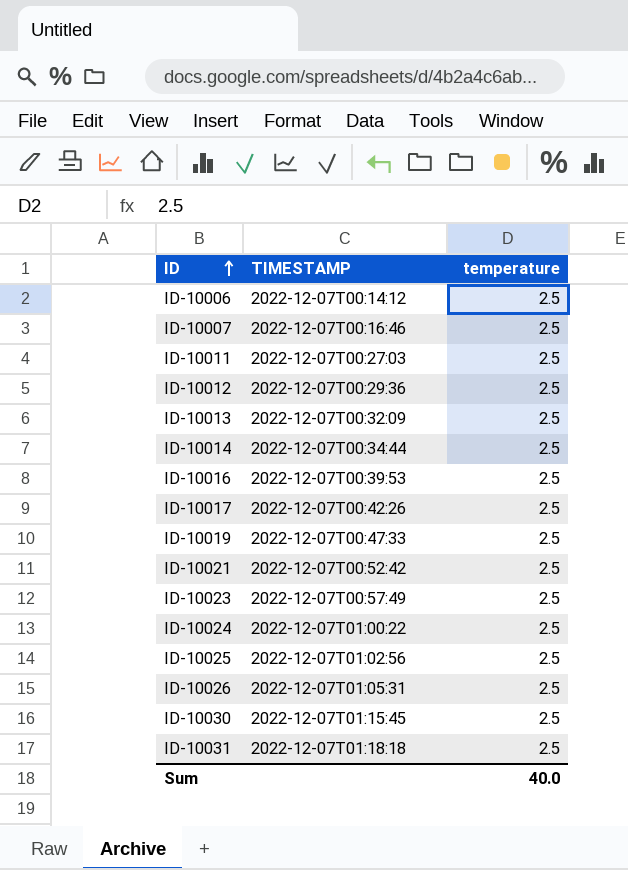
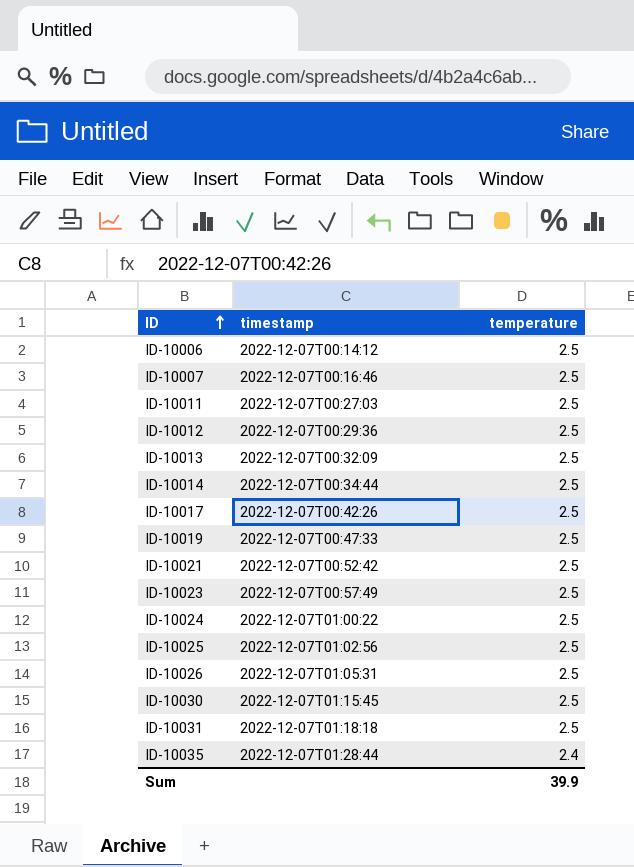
column name: TIMESTAMP -> timestamp
row ID-10016: 2022-12-07T00:39:53 | 2.5 -> none
row ID-10035: none -> 2022-12-07T01:28:44 | 2.4
Sum | temperature: 40.0 -> 39.9

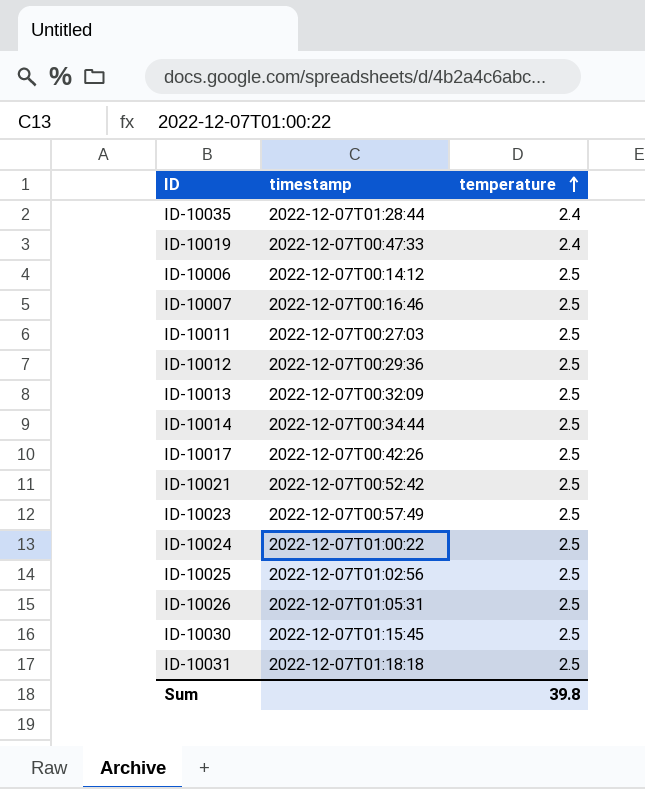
row order: ID ascending -> temperature ascending
ID-10019 | temperature: 2.5 -> 2.4
Sum | temperature: 39.9 -> 39.8

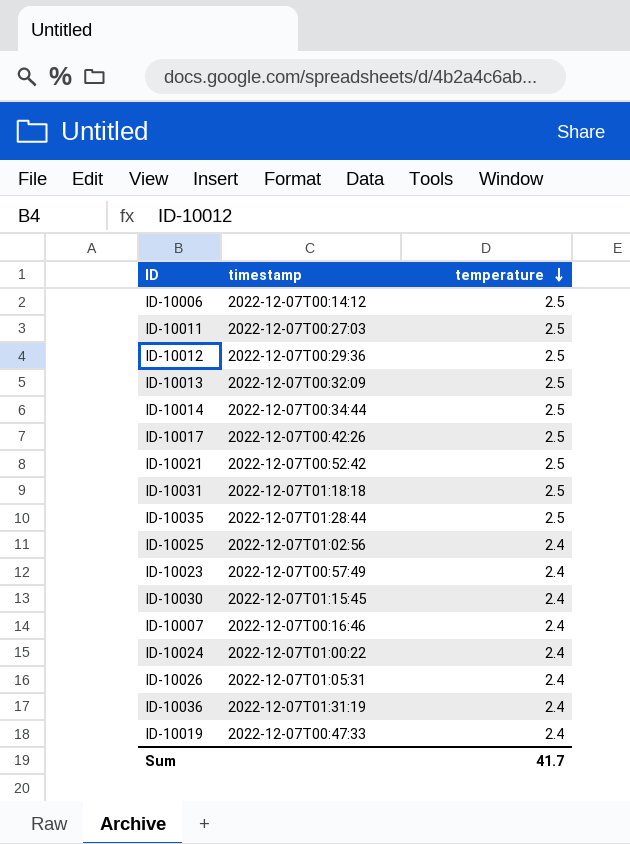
row order: temperature ascending -> temperature descending
ID-10035 | temperature: 2.4 -> 2.5
ID-10025 | temperature: 2.5 -> 2.4
ID-10023 | temperature: 2.5 -> 2.4
ID-10030 | temperature: 2.5 -> 2.4
ID-10007 | temperature: 2.5 -> 2.4
ID-10024 | temperature: 2.5 -> 2.4
ID-10026 | temperature: 2.5 -> 2.4
row ID-10036: none -> 2022-12-07T01:31:19 | 2.4
Sum | temperature: 39.8 -> 41.7

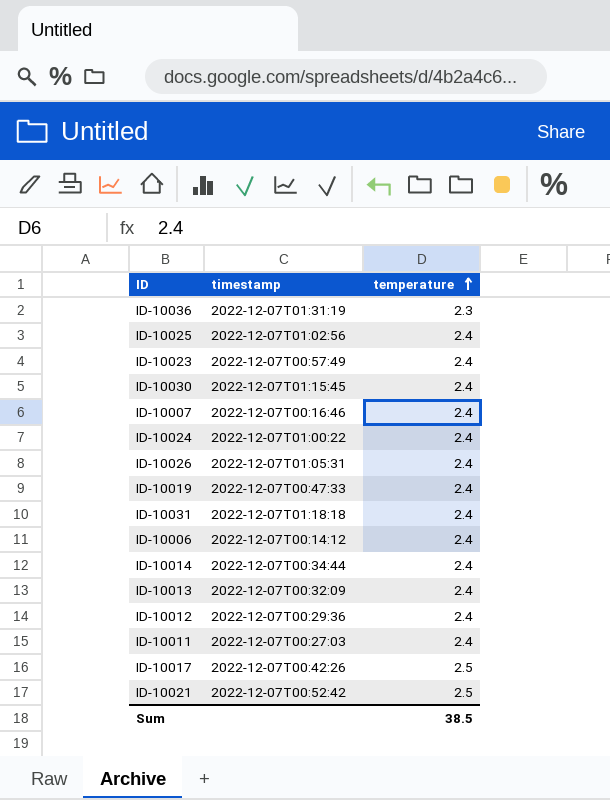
row order: temperature descending -> temperature ascending
row ID-10035: 2022-12-07T01:28:44 | 2.5 -> none
ID-10036 | temperature: 2.4 -> 2.3
ID-10031 | temperature: 2.5 -> 2.4
ID-10006 | temperature: 2.5 -> 2.4
ID-10014 | temperature: 2.5 -> 2.4
ID-10013 | temperature: 2.5 -> 2.4
ID-10012 | temperature: 2.5 -> 2.4
ID-10011 | temperature: 2.5 -> 2.4
Sum | temperature: 41.7 -> 38.5

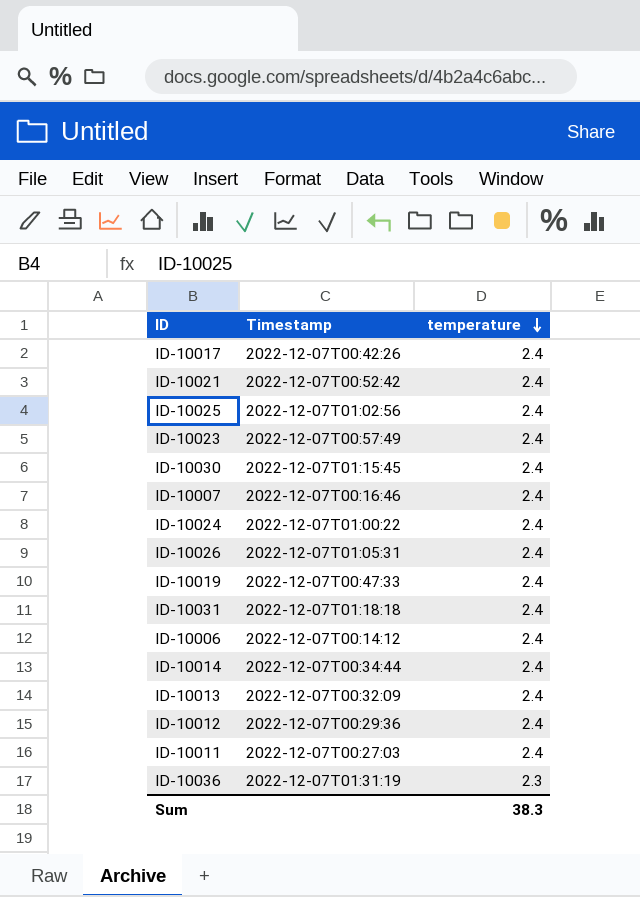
row order: temperature ascending -> temperature descending
column name: timestamp -> Timestamp
ID-10017 | temperature: 2.5 -> 2.4
ID-10021 | temperature: 2.5 -> 2.4
Sum | temperature: 38.5 -> 38.3

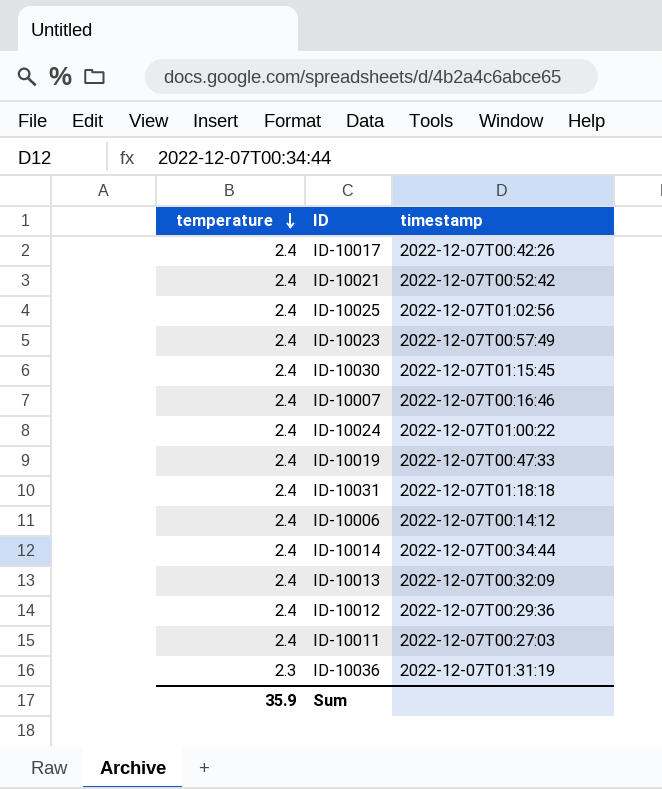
column temperature | position: 3 -> 1
column name: Timestamp -> timestamp
row ID-10026: 2022-12-07T01:05:31 | 2.4 -> none
Sum | temperature: 38.3 -> 35.9

